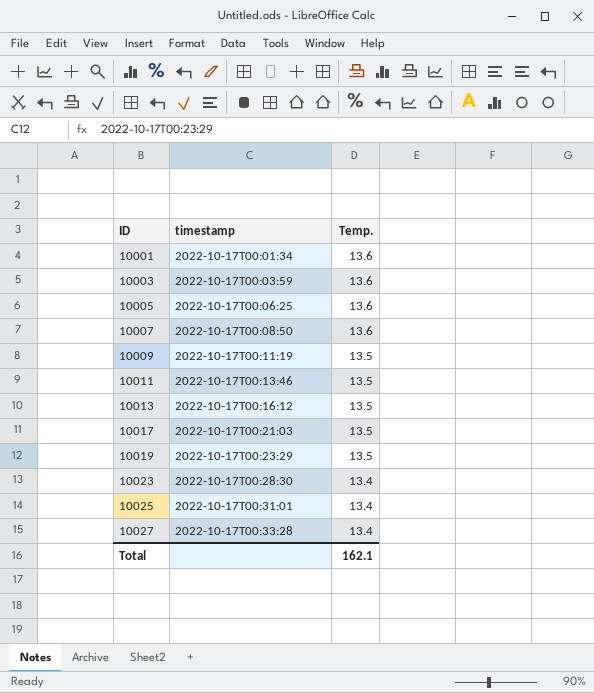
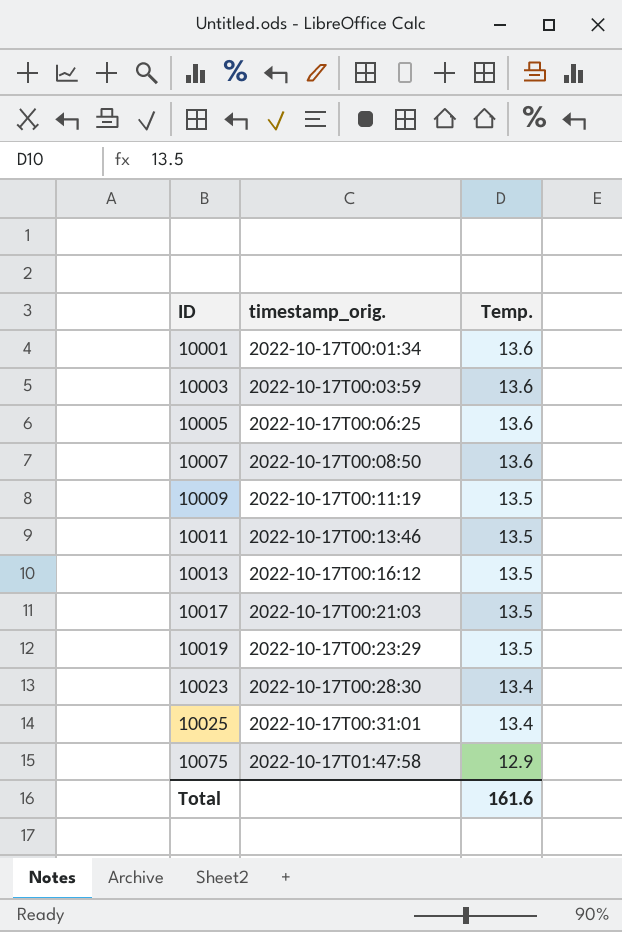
column name: timestamp -> timestamp_orig.
row 10027: 2022-10-17T00:33:28 | 13.4 -> none
row 10075: none -> 2022-10-17T01:47:58 | 12.9
Total | Temp.: 162.1 -> 161.6

